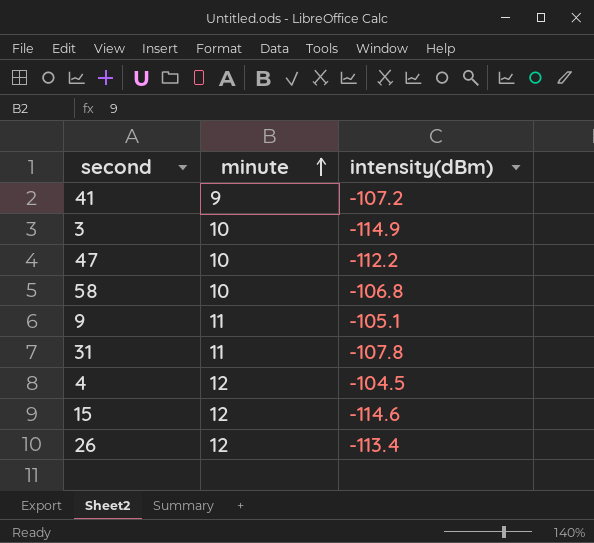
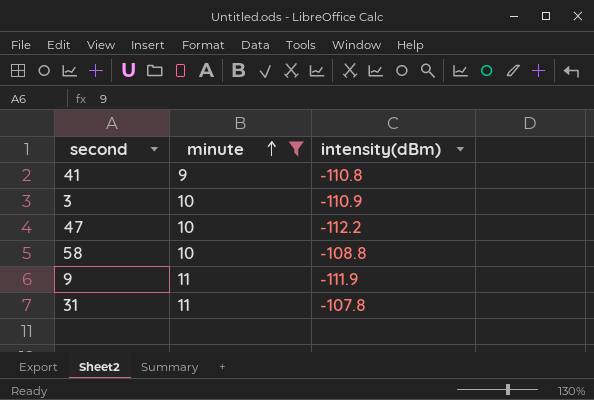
filter: none -> minute != 12
41 | intensity(dBm): -107.2 -> -110.8
3 | intensity(dBm): -114.9 -> -110.9
58 | intensity(dBm): -106.8 -> -108.8
9 | intensity(dBm): -105.1 -> -111.9

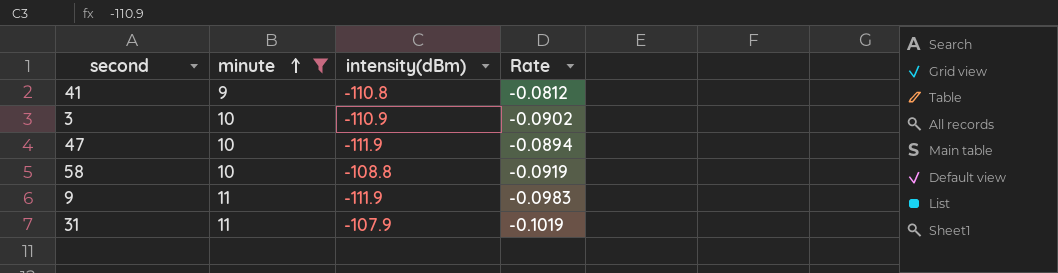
column Rate | formula: none -> [minute] / [intensity(dBm)]
47 | intensity(dBm): -112.2 -> -111.9
31 | intensity(dBm): -107.8 -> -107.9

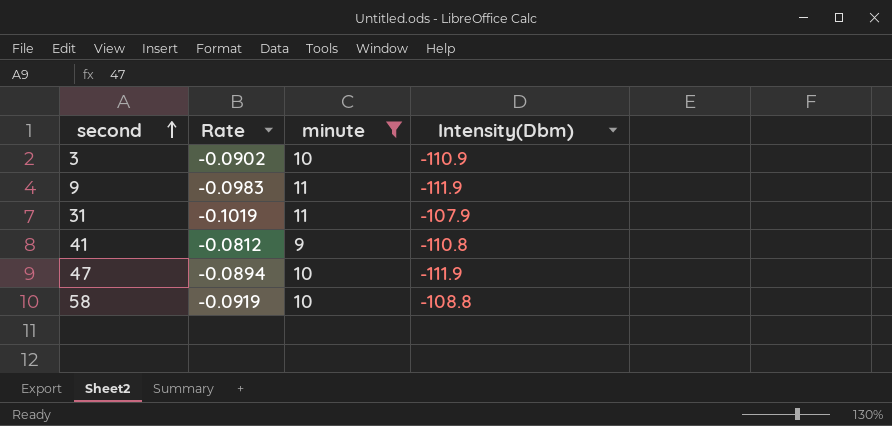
row order: minute ascending -> second ascending
column Rate | position: 4 -> 2
column name: intensity(dBm) -> Intensity(Dbm)

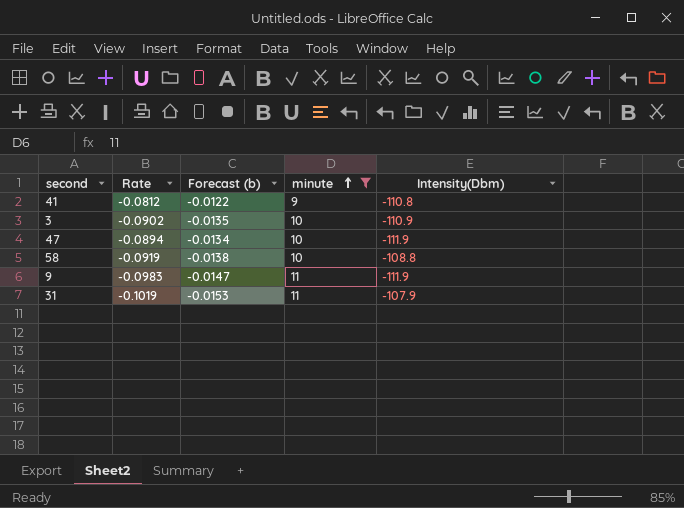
row order: second ascending -> minute ascending
column Forecast (b) | formula: none -> [Rate] * 0.15

